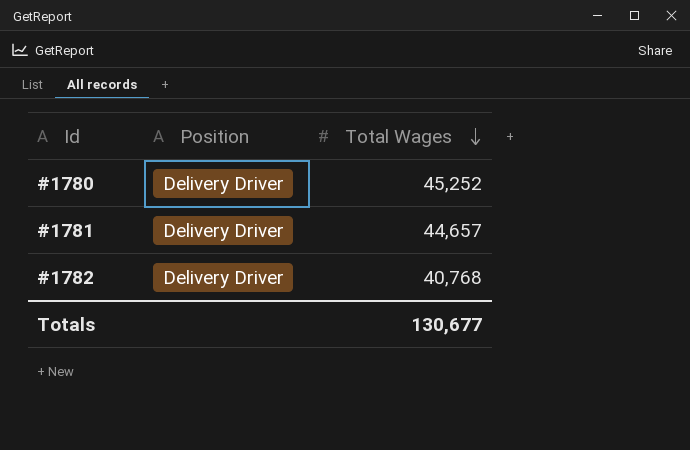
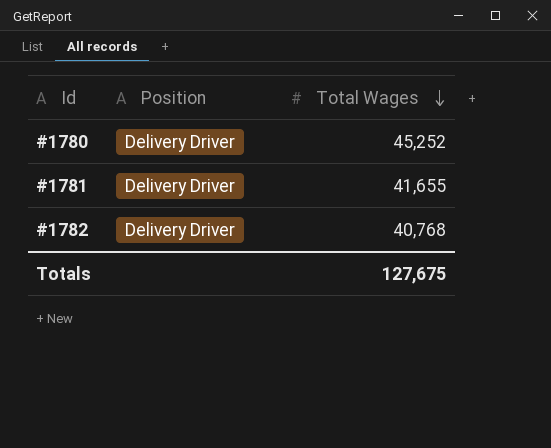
#1781 | Total Wages: 44,657 -> 41,655
Totals | Total Wages: 130,677 -> 127,675

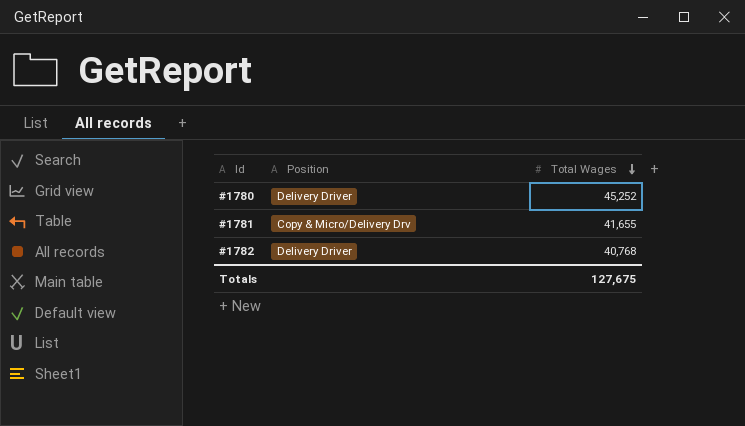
#1781 | Position: Delivery Driver -> Copy & Micro/Delivery Drv

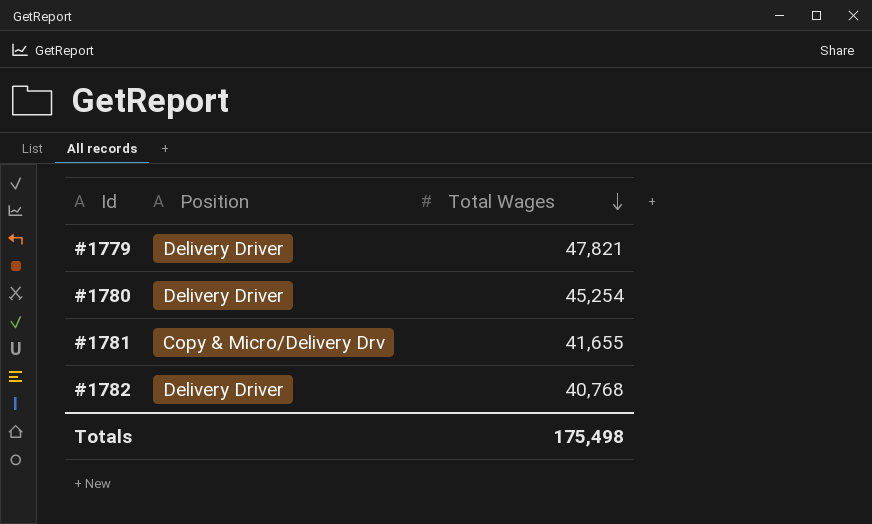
row #1779: none -> Delivery Driver | 47,821
#1780 | Total Wages: 45,252 -> 45,254
Totals | Total Wages: 127,675 -> 175,498

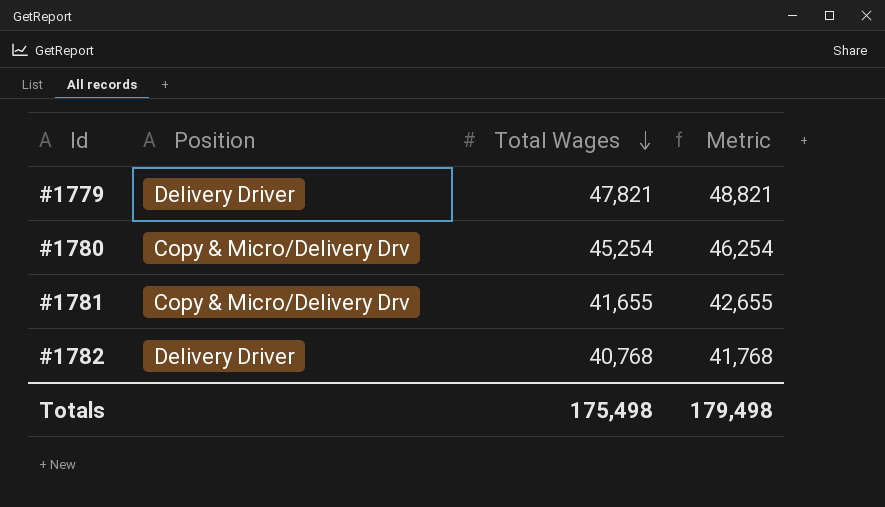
column Metric | formula: none -> [Total Wages] + 1000
#1780 | Position: Delivery Driver -> Copy & Micro/Delivery Drv

